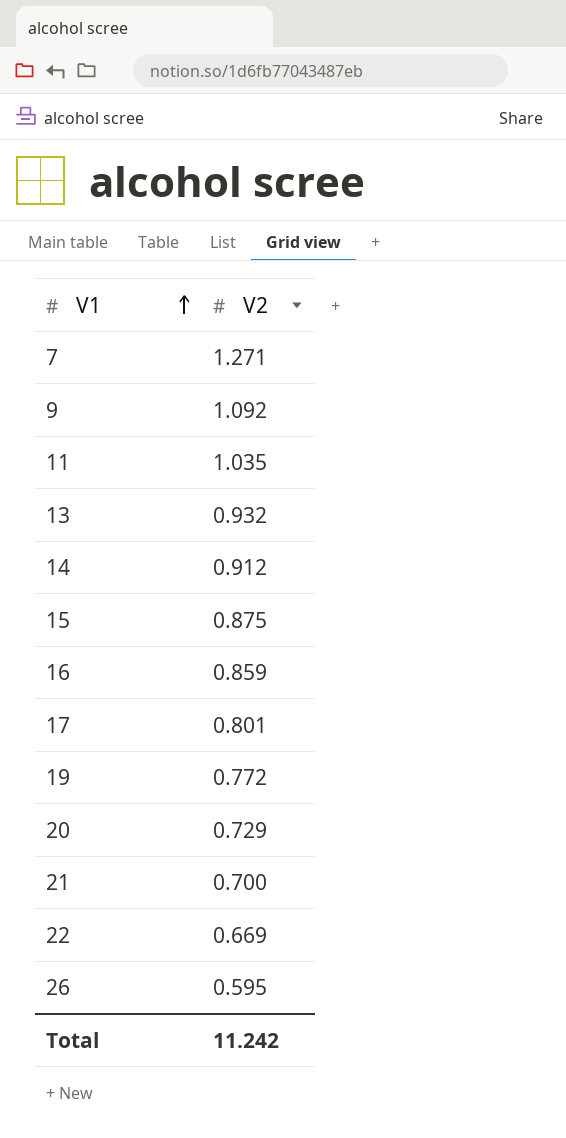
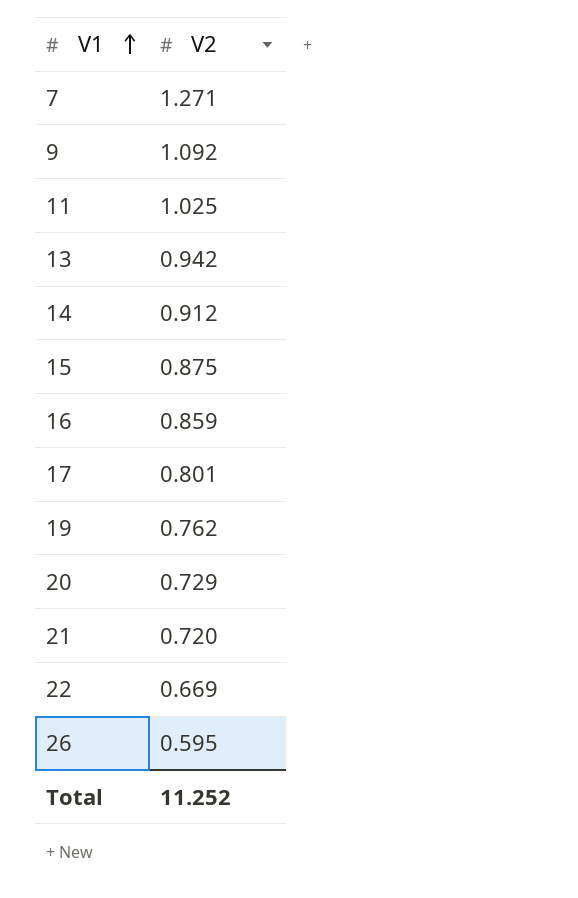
11 | V2: 1.035 -> 1.025
13 | V2: 0.932 -> 0.942
19 | V2: 0.772 -> 0.762
21 | V2: 0.700 -> 0.720
Total | V2: 11.242 -> 11.252

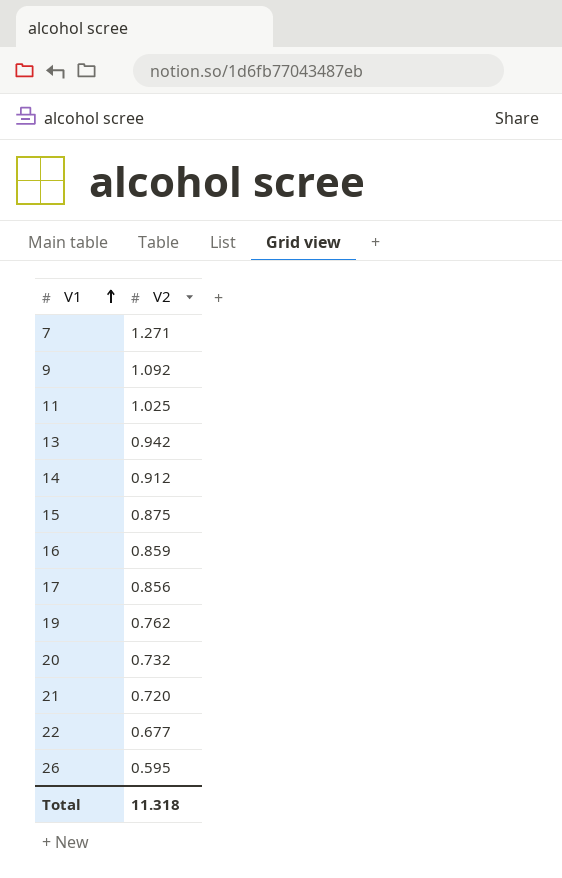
17 | V2: 0.801 -> 0.856
20 | V2: 0.729 -> 0.732
22 | V2: 0.669 -> 0.677
Total | V2: 11.252 -> 11.318

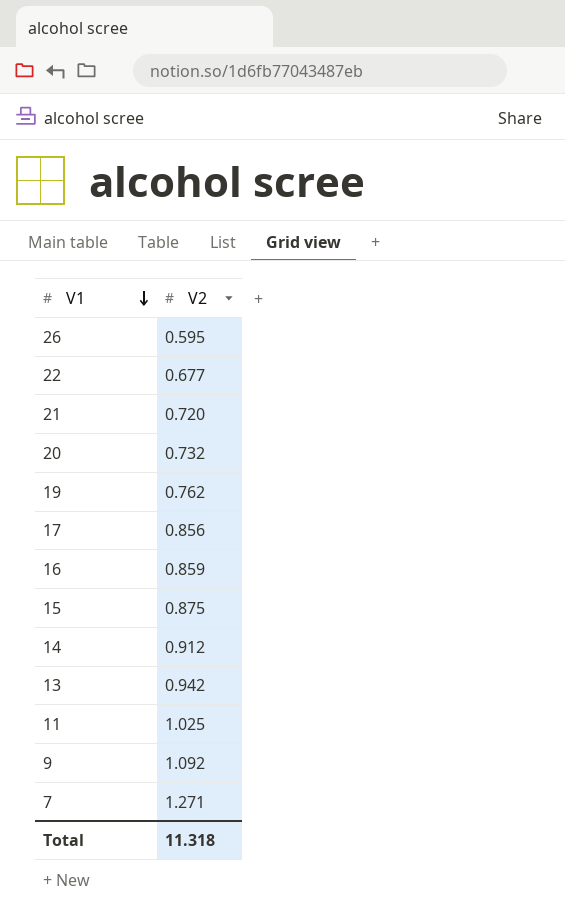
row order: V1 ascending -> V1 descending

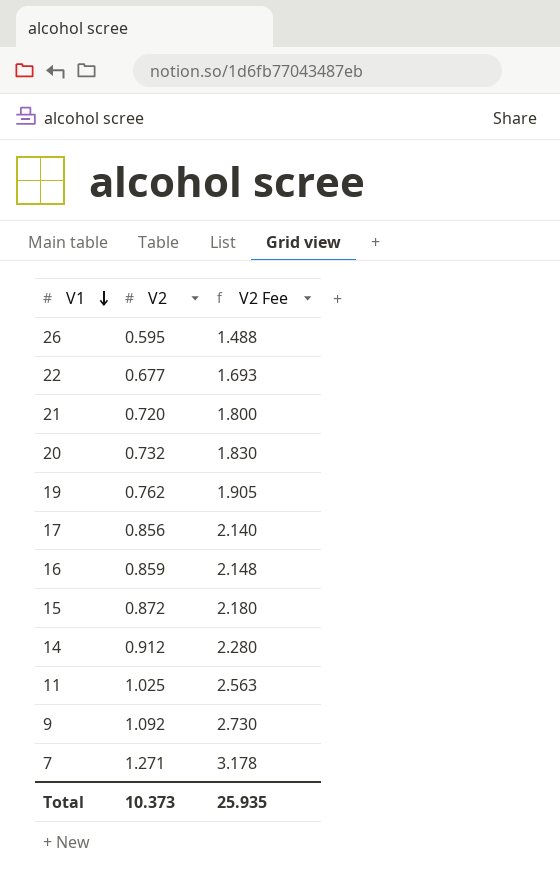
column V2 Fee | formula: none -> [V2] * 2.5
row 13: 0.942 -> none
15 | V2: 0.875 -> 0.872
Total | V2: 11.318 -> 10.373

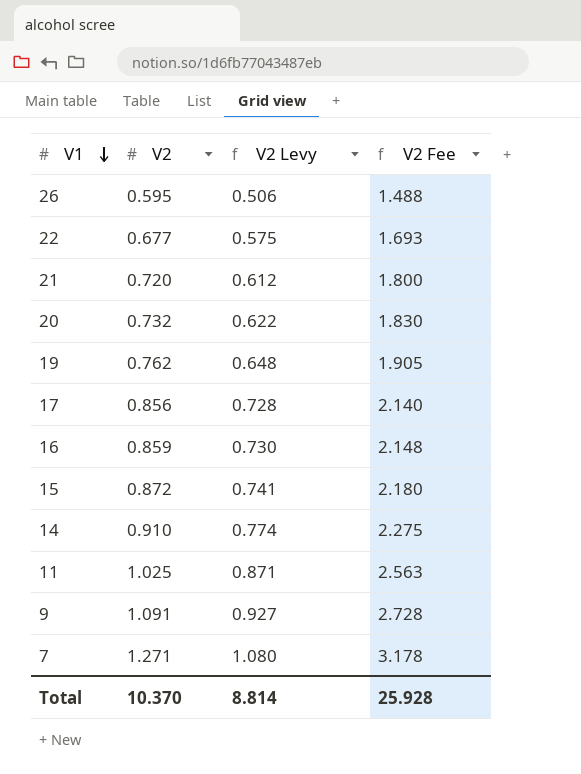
column V2 Levy | formula: none -> [V2] * 0.85
14 | V2: 0.912 -> 0.910
14 | V2 Fee: 2.280 -> 2.275
9 | V2: 1.092 -> 1.091
9 | V2 Fee: 2.730 -> 2.728
Total | V2: 10.373 -> 10.370
Total | V2 Fee: 25.935 -> 25.928

